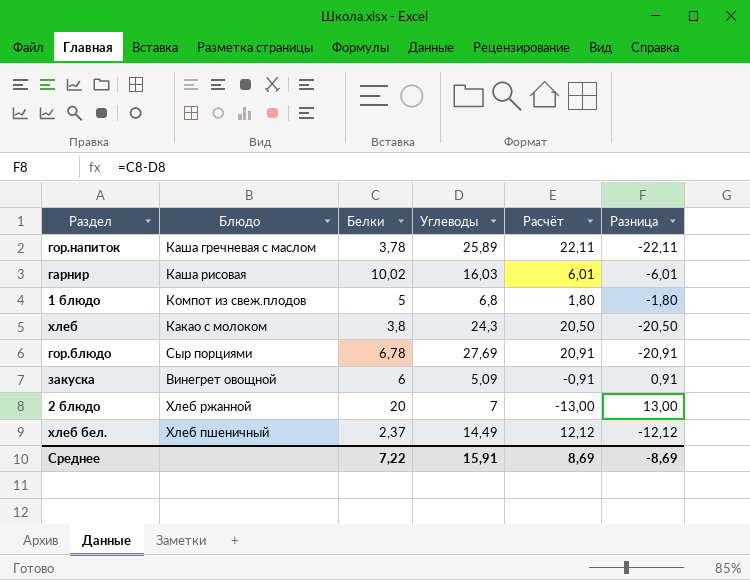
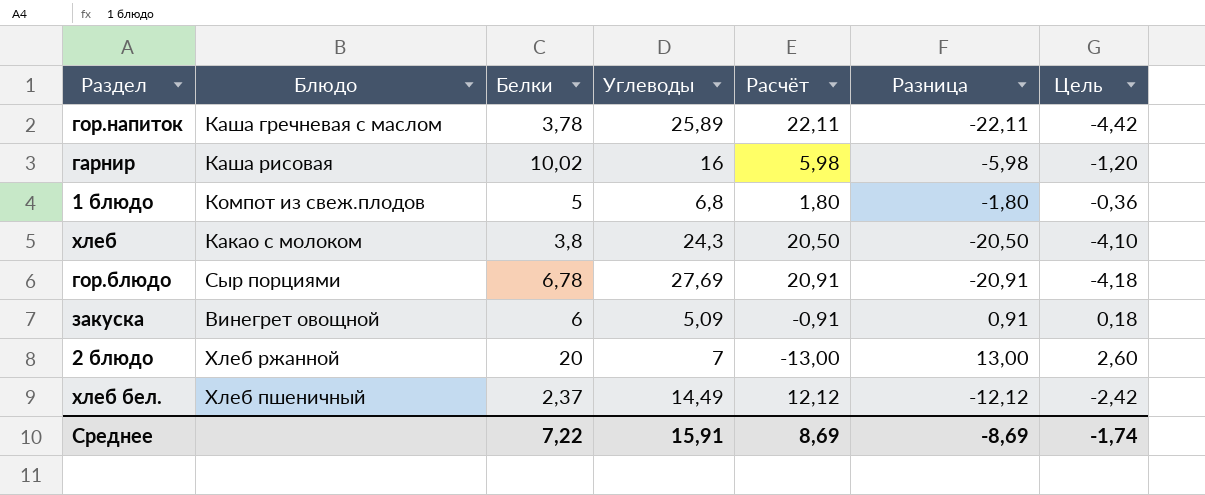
column Цель | formula: none -> [Разница] * 0,2
гарнир | Углеводы: 16,03 -> 16
гарнир | Расчёт: 6,01 -> 5,98
гарнир | Разница: -6,01 -> -5,98

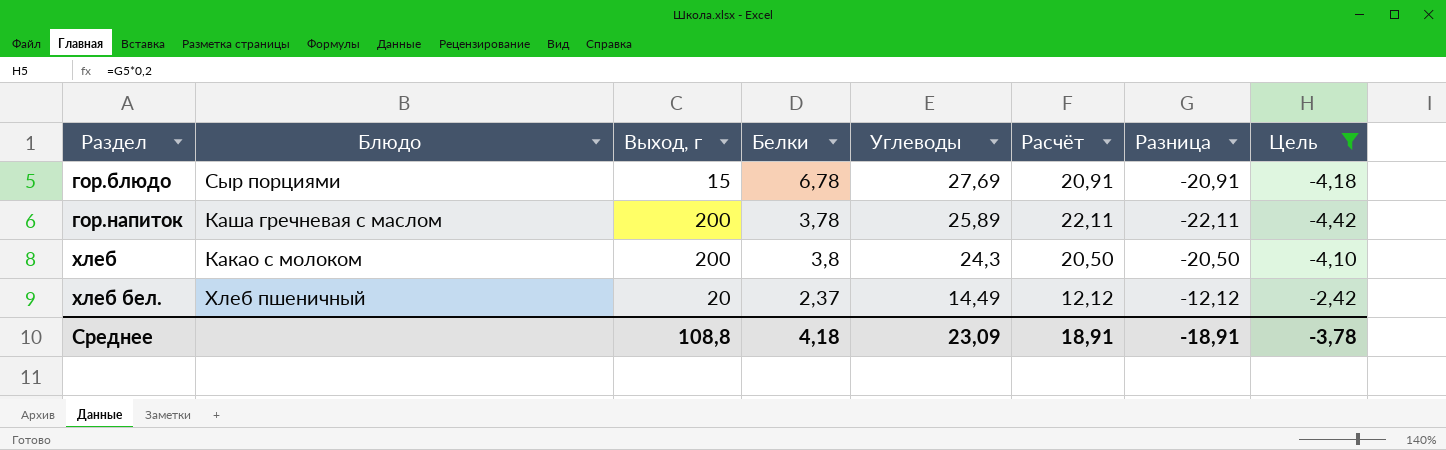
filter: none -> Цель <= -2,42
row order: none -> Раздел ascending
column Выход, г | position: none -> 3
Среднее | Белки: 7,22 -> 4,18
Среднее | Углеводы: 15,91 -> 23,09
Среднее | Расчёт: 8,69 -> 18,91
Среднее | Разница: -8,69 -> -18,91
Среднее | Цель: -1,74 -> -3,78

